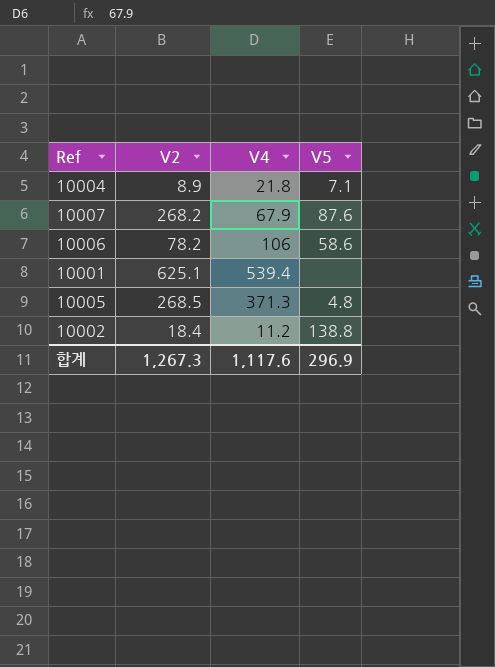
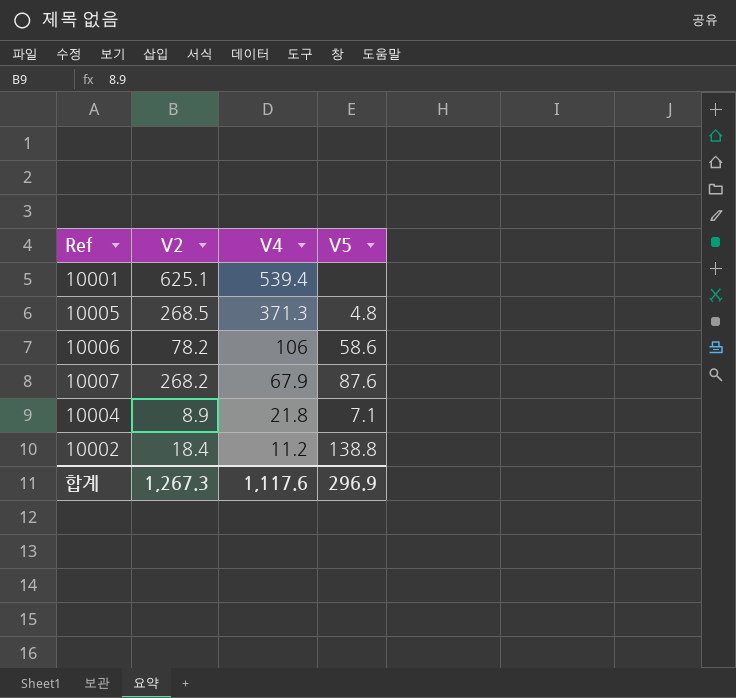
row order: none -> V4 descending

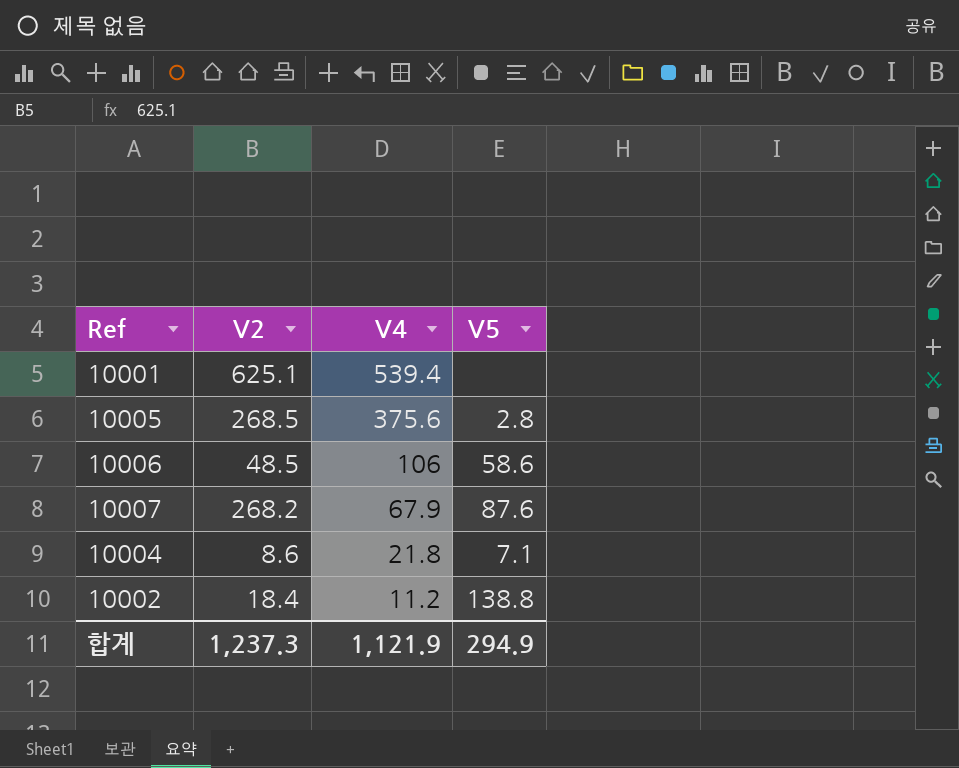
10005 | V4: 371.3 -> 375.6
10005 | V5: 4.8 -> 2.8
10006 | V2: 78.2 -> 48.5
10004 | V2: 8.9 -> 8.6
합계 | V2: 1,267.3 -> 1,237.3
합계 | V4: 1,117.6 -> 1,121.9
합계 | V5: 296.9 -> 294.9

